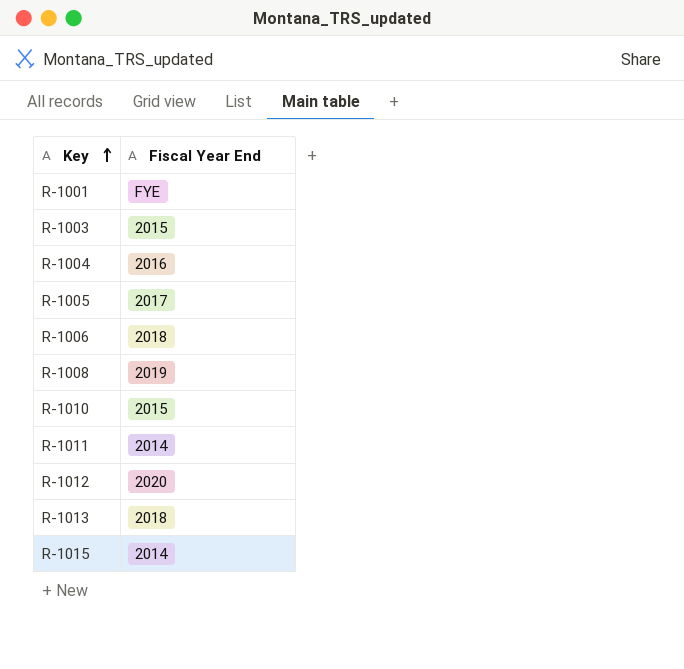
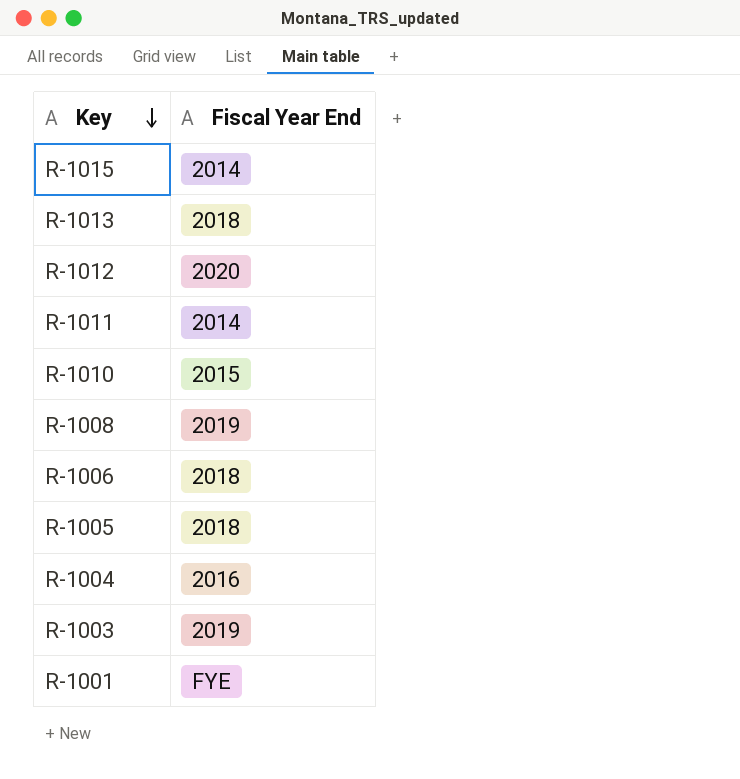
row order: Key ascending -> Key descending
R-1005 | Fiscal Year End: 2017 -> 2018
R-1003 | Fiscal Year End: 2015 -> 2019

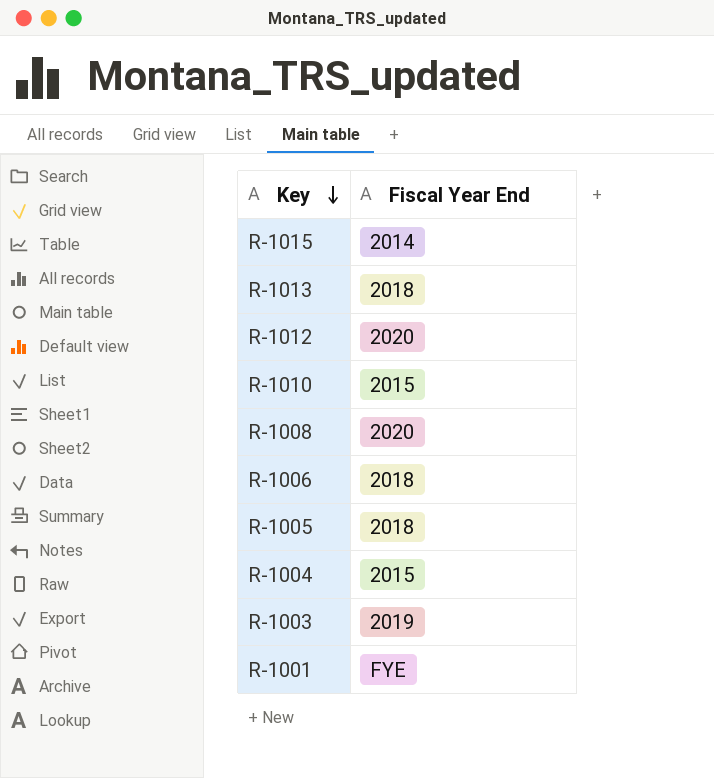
row R-1011: 2014 -> none
R-1008 | Fiscal Year End: 2019 -> 2020
R-1004 | Fiscal Year End: 2016 -> 2015

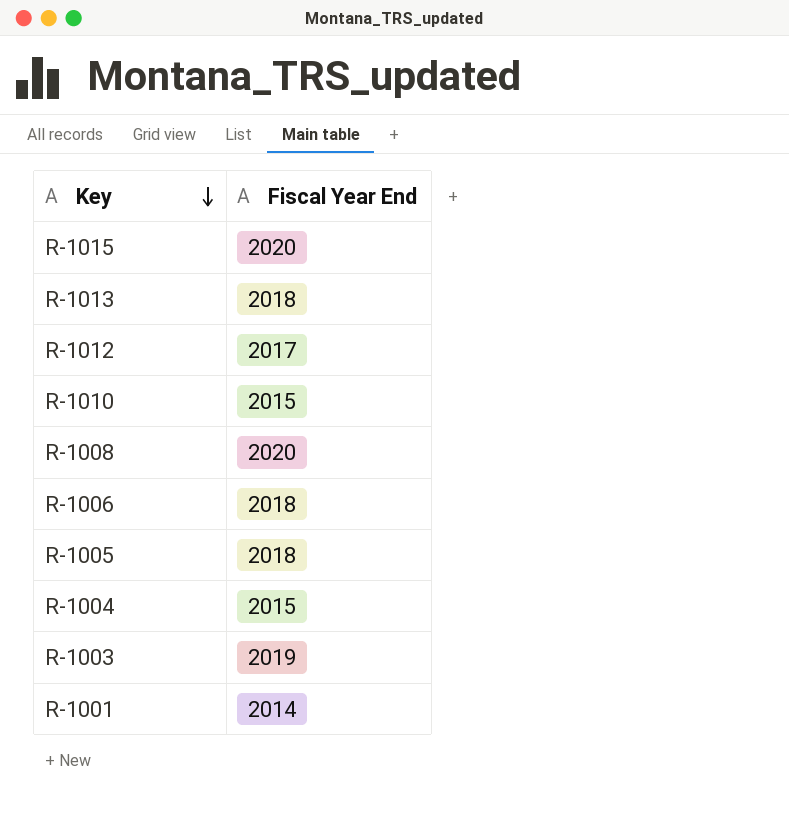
R-1015 | Fiscal Year End: 2014 -> 2020
R-1012 | Fiscal Year End: 2020 -> 2017
R-1001 | Fiscal Year End: FYE -> 2014

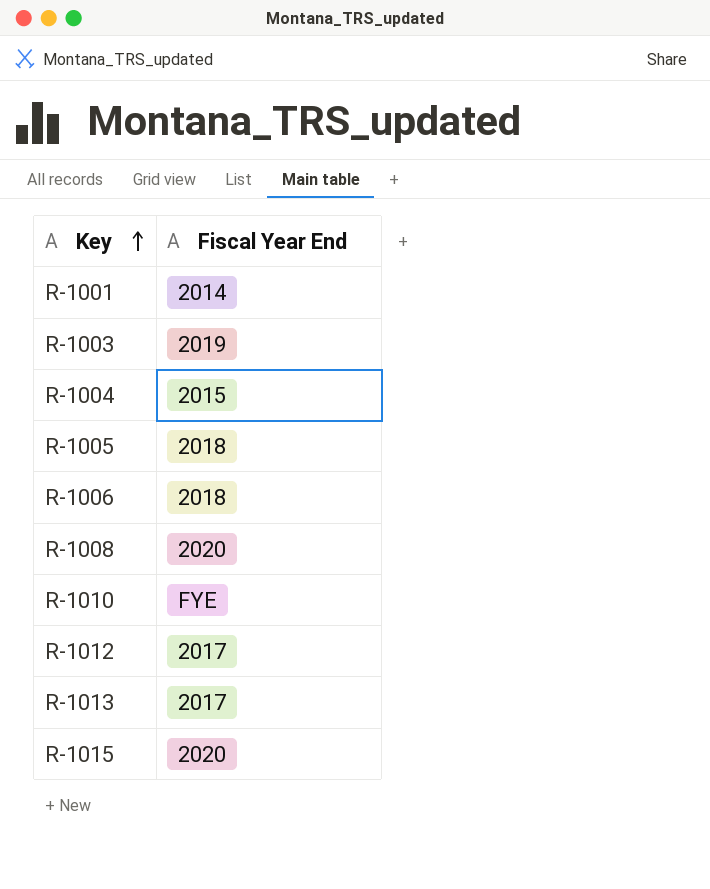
row order: Key descending -> Key ascending
R-1010 | Fiscal Year End: 2015 -> FYE
R-1013 | Fiscal Year End: 2018 -> 2017

